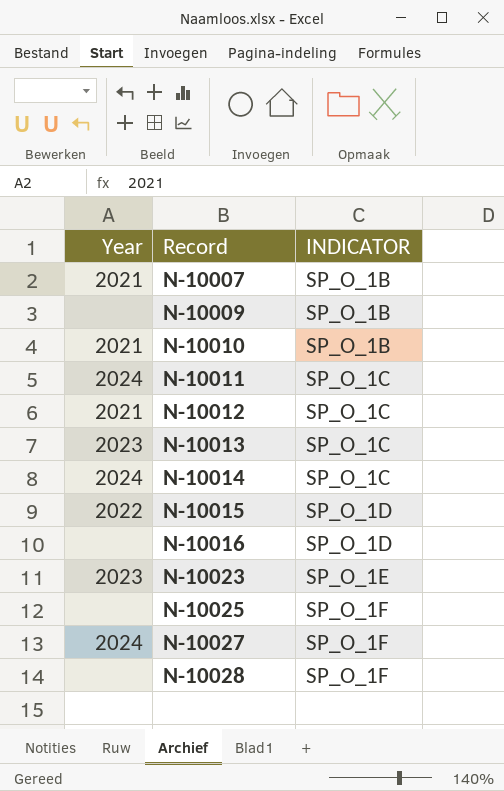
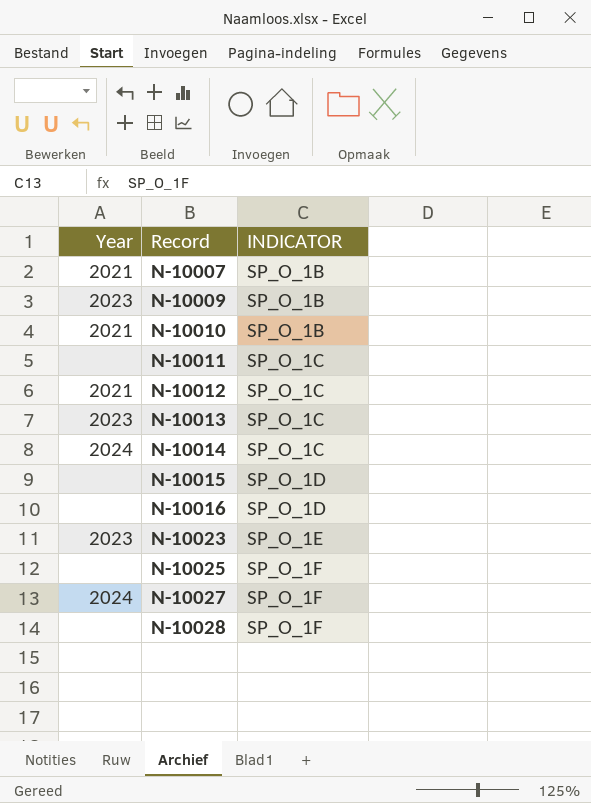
N-10009 | Year: none -> 2023
N-10011 | Year: 2024 -> none
N-10015 | Year: 2022 -> none

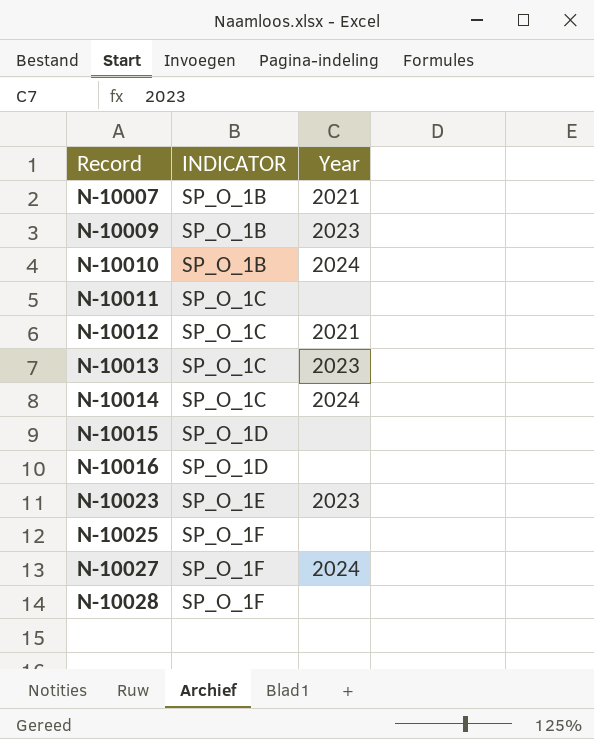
column Year | position: 1 -> 3
N-10010 | Year: 2021 -> 2024

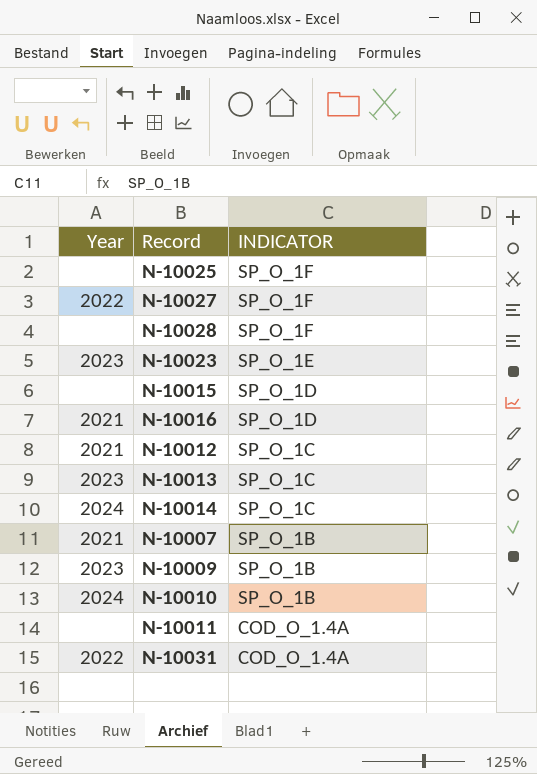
row order: Record ascending -> INDICATOR descending
column Year | position: 3 -> 1
N-10027 | Year: 2024 -> 2022
N-10016 | Year: none -> 2021
N-10011 | INDICATOR: SP_O_1C -> COD_O_1.4A
row N-10031: none -> 2022 | COD_O_1.4A

